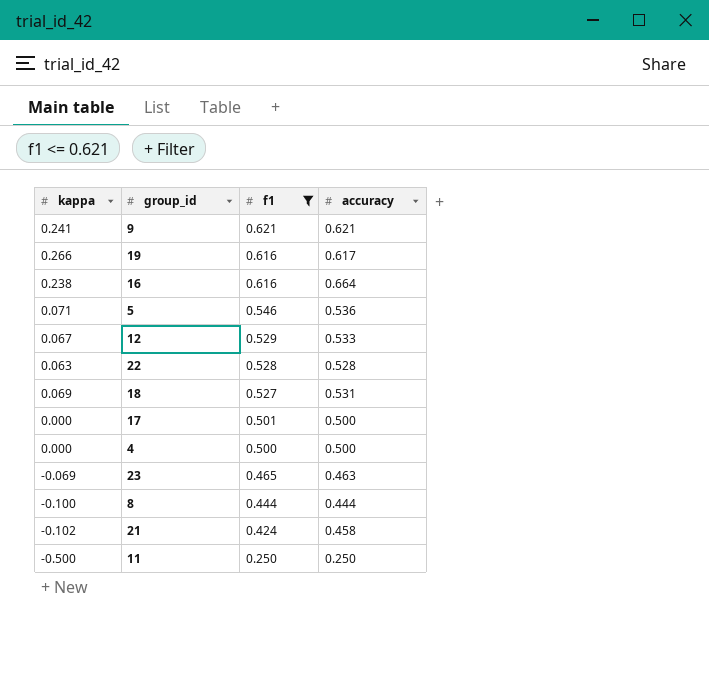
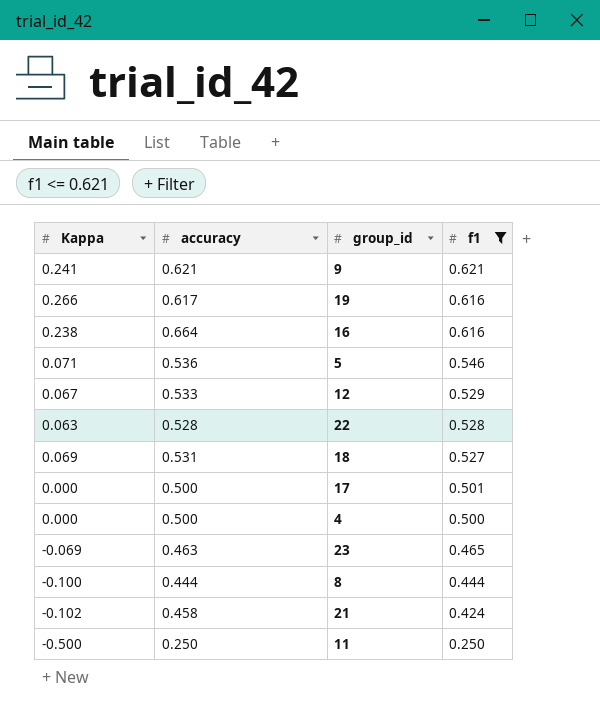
column name: kappa -> Kappa
column accuracy | position: 4 -> 2

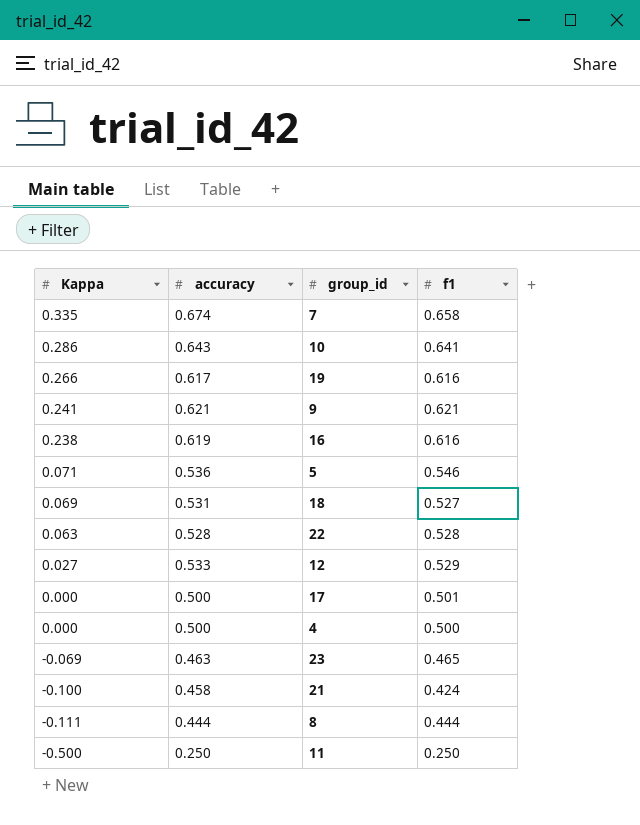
filter: f1 <= 0.621 -> none
row order: f1 descending -> Kappa descending
16 | accuracy: 0.664 -> 0.619
12 | Kappa: 0.067 -> 0.027
21 | Kappa: -0.102 -> -0.100
8 | Kappa: -0.100 -> -0.111

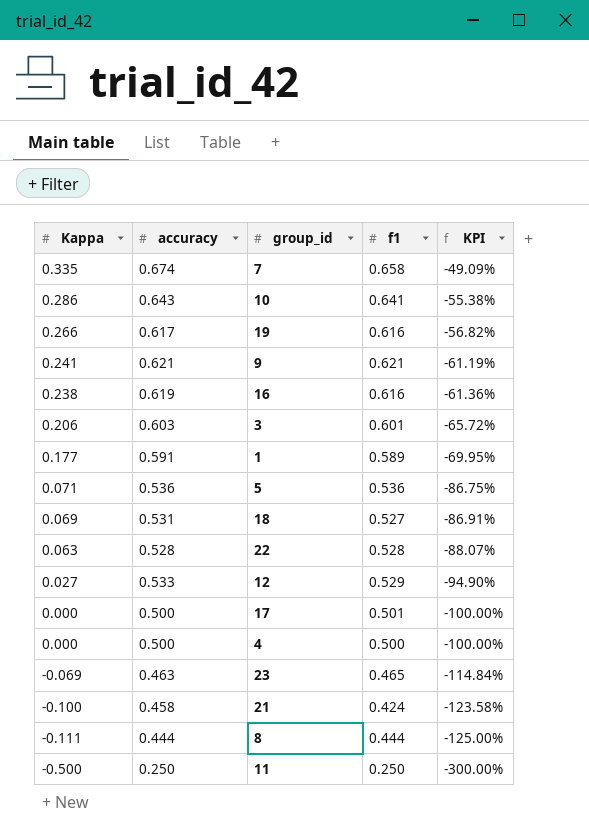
column KPI | formula: none -> ([Kappa] - [f1]) / [f1]
row 3: none -> 0.206 | 0.603 | 0.601 | -65.72%
row 1: none -> 0.177 | 0.591 | 0.589 | -69.95%
5 | f1: 0.546 -> 0.536

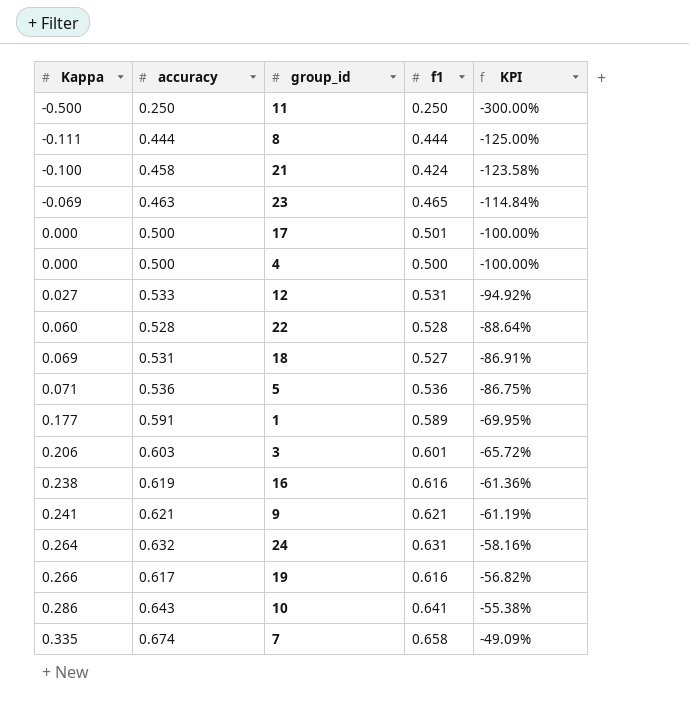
row order: Kappa descending -> Kappa ascending
12 | f1: 0.529 -> 0.531
12 | KPI: -94.90% -> -94.92%
22 | Kappa: 0.063 -> 0.060
22 | KPI: -88.07% -> -88.64%
row 24: none -> 0.264 | 0.632 | 0.631 | -58.16%

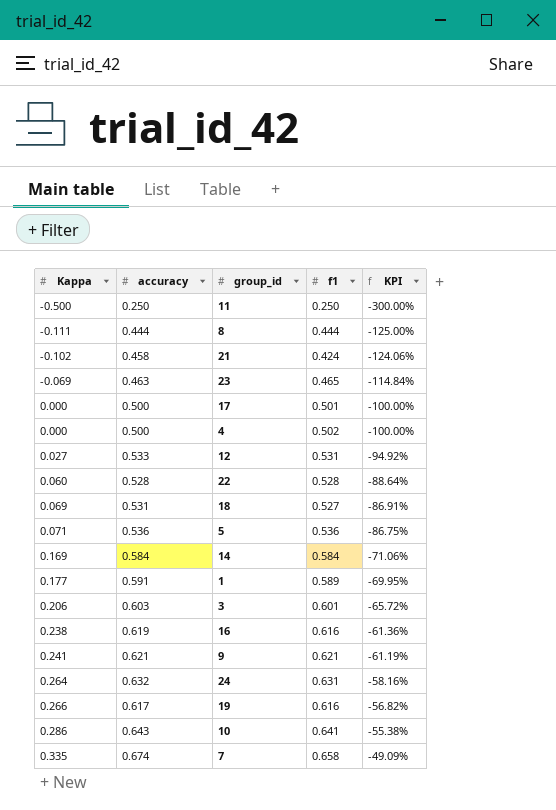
21 | Kappa: -0.100 -> -0.102
21 | KPI: -123.58% -> -124.06%
4 | f1: 0.500 -> 0.502
row 14: none -> 0.169 | 0.584 | 0.584 | -71.06%

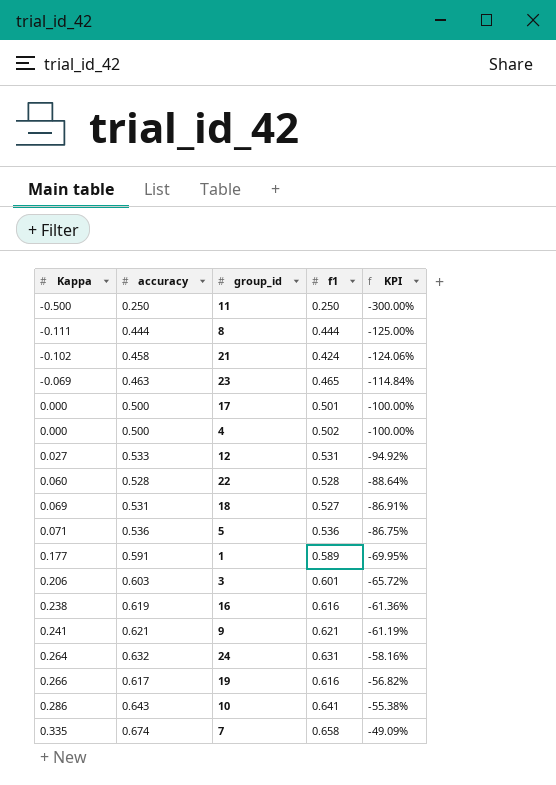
row 14: 0.169 | 0.584 | 0.584 | -71.06% -> none

